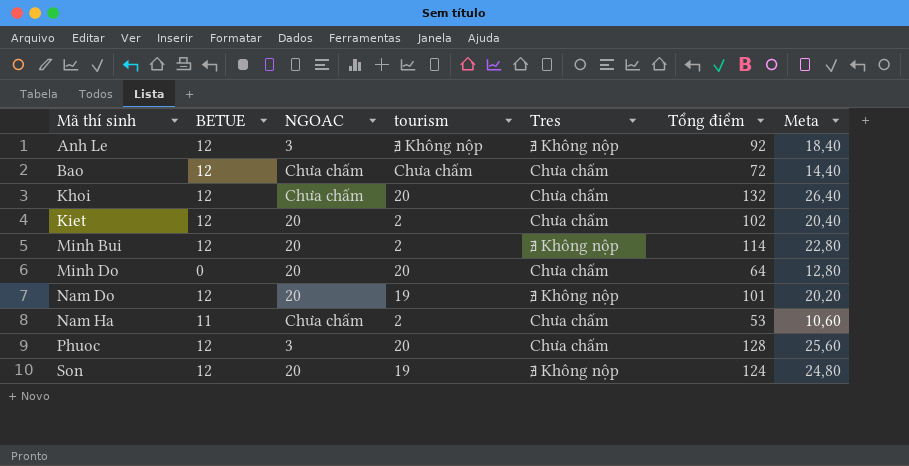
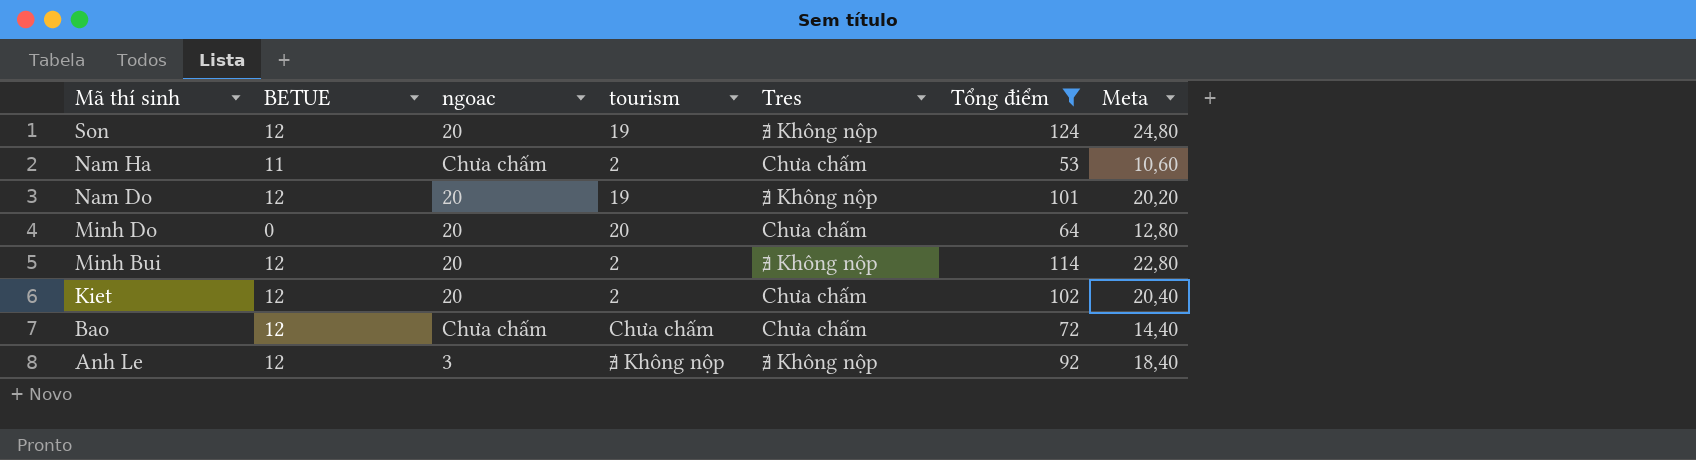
filter: none -> Tổng điểm <= 124
row order: Mã thí sinh ascending -> Mã thí sinh descending
column name: NGOAC -> ngoac

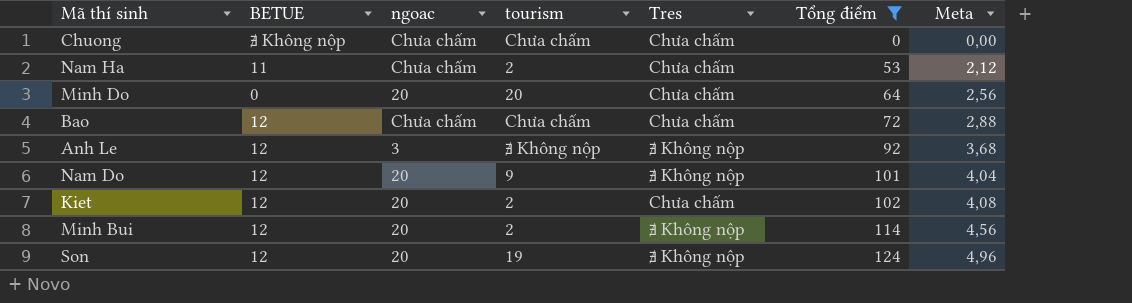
row order: Mã thí sinh descending -> Tổng điểm ascending
column Meta | formula: [Tổng điểm] * 0,2 -> [Tổng điểm] * 0,04
row Chuong: none -> ∄ Không nộp | Chưa chấm | Chưa chấm | Chưa chấm | 0 | 0,00
Nam Do | tourism: 19 -> 9

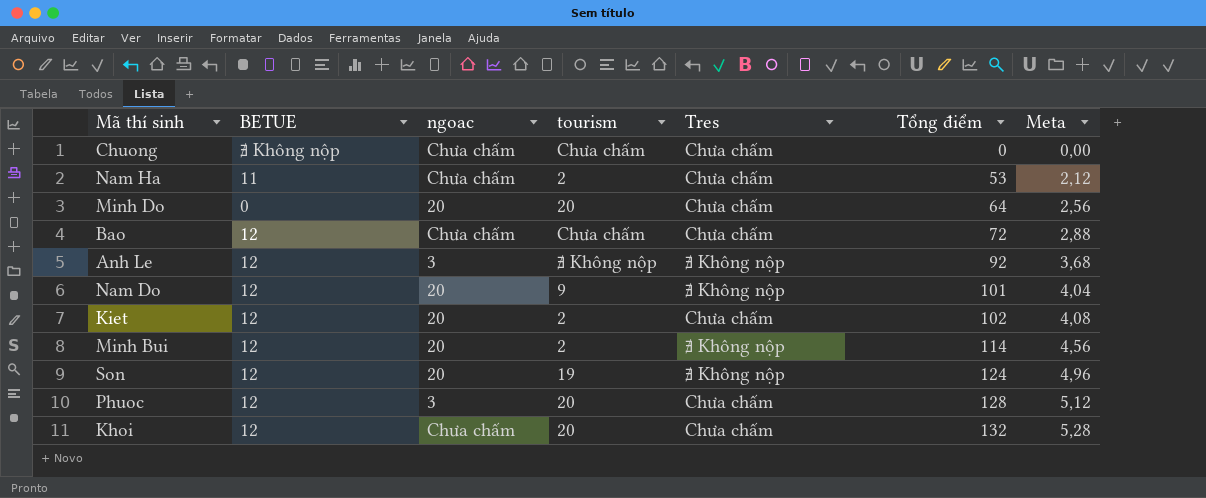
filter: Tổng điểm <= 124 -> none

